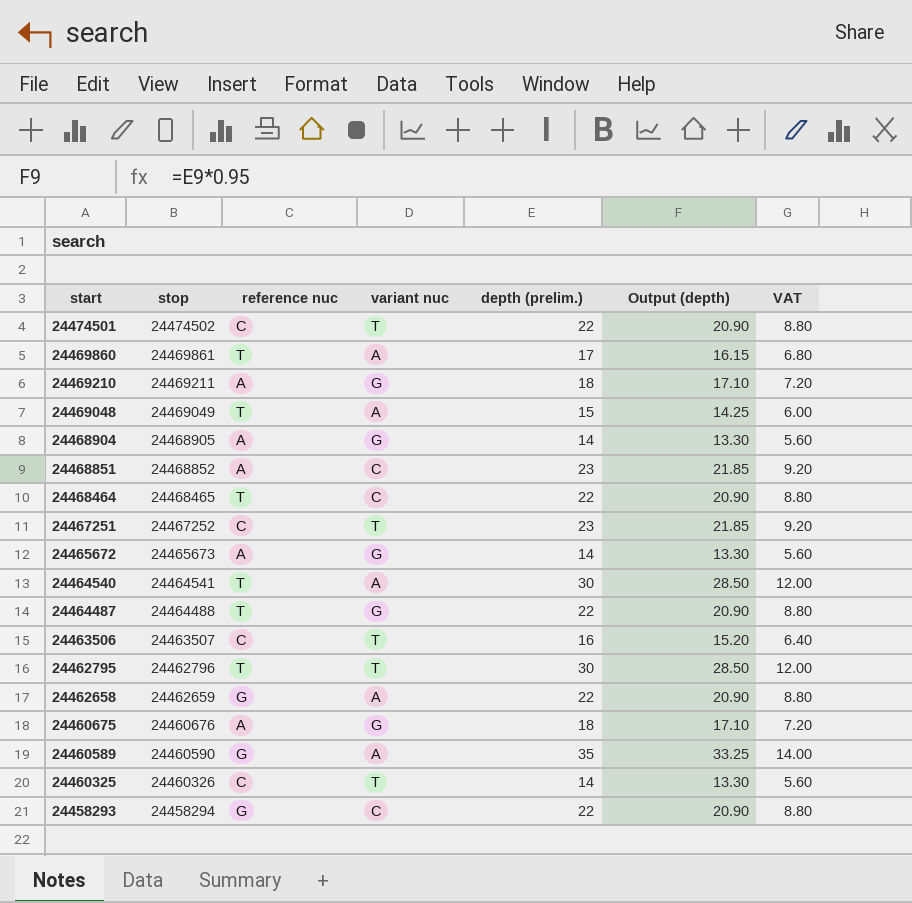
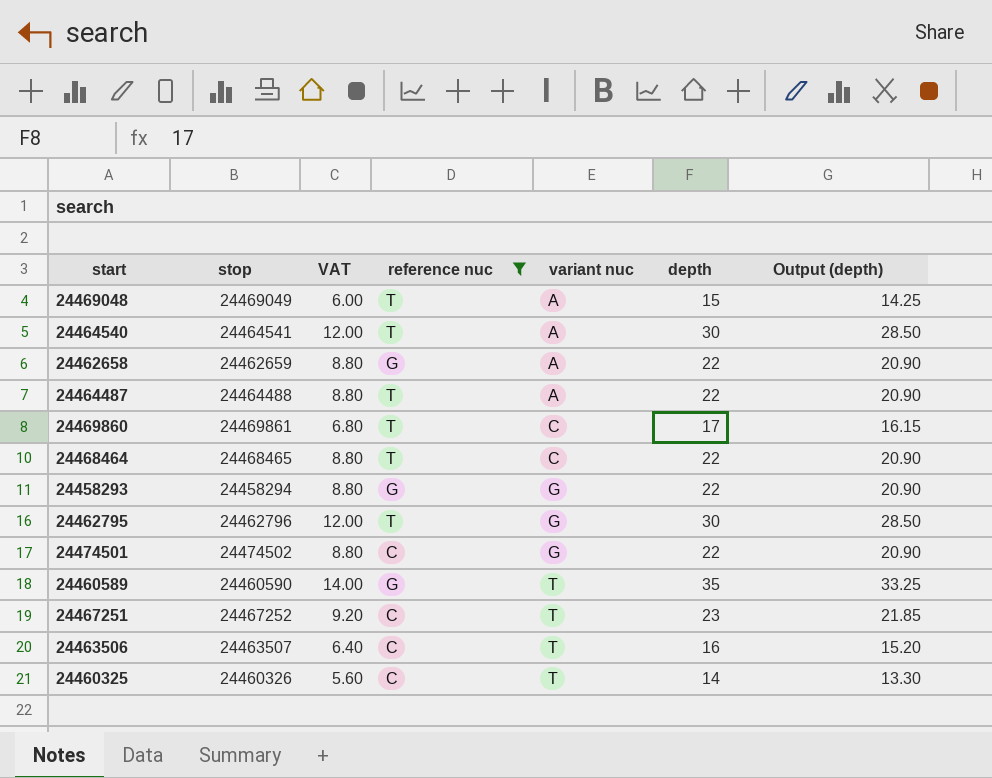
filter: none -> reference nuc != A
row order: start descending -> variant nuc ascending
column VAT | position: 7 -> 3
column name: depth (prelim.) -> depth
24464487 | variant nuc: G -> A
24469860 | variant nuc: A -> C
24458293 | variant nuc: C -> G
24462795 | variant nuc: T -> G
24474501 | variant nuc: T -> G
24460589 | variant nuc: A -> T

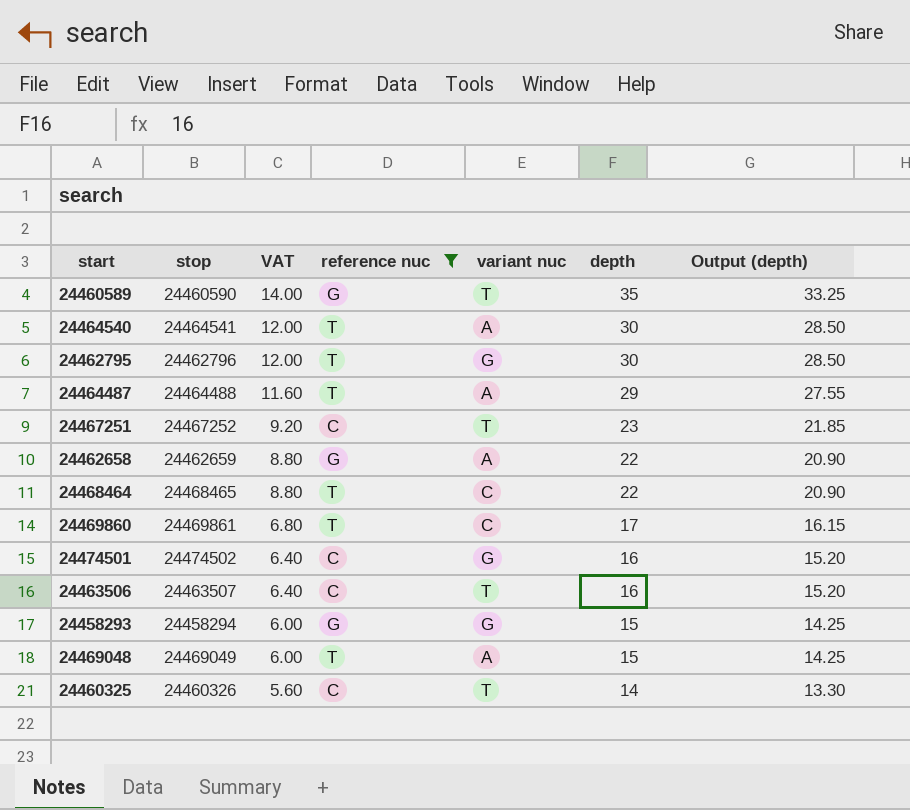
row order: variant nuc ascending -> VAT descending
24464487 | VAT: 8.80 -> 11.60
24464487 | depth: 22 -> 29
24464487 | Output (depth): 20.90 -> 27.55
24474501 | VAT: 8.80 -> 6.40
24474501 | depth: 22 -> 16
24474501 | Output (depth): 20.90 -> 15.20
24458293 | VAT: 8.80 -> 6.00
24458293 | depth: 22 -> 15
24458293 | Output (depth): 20.90 -> 14.25

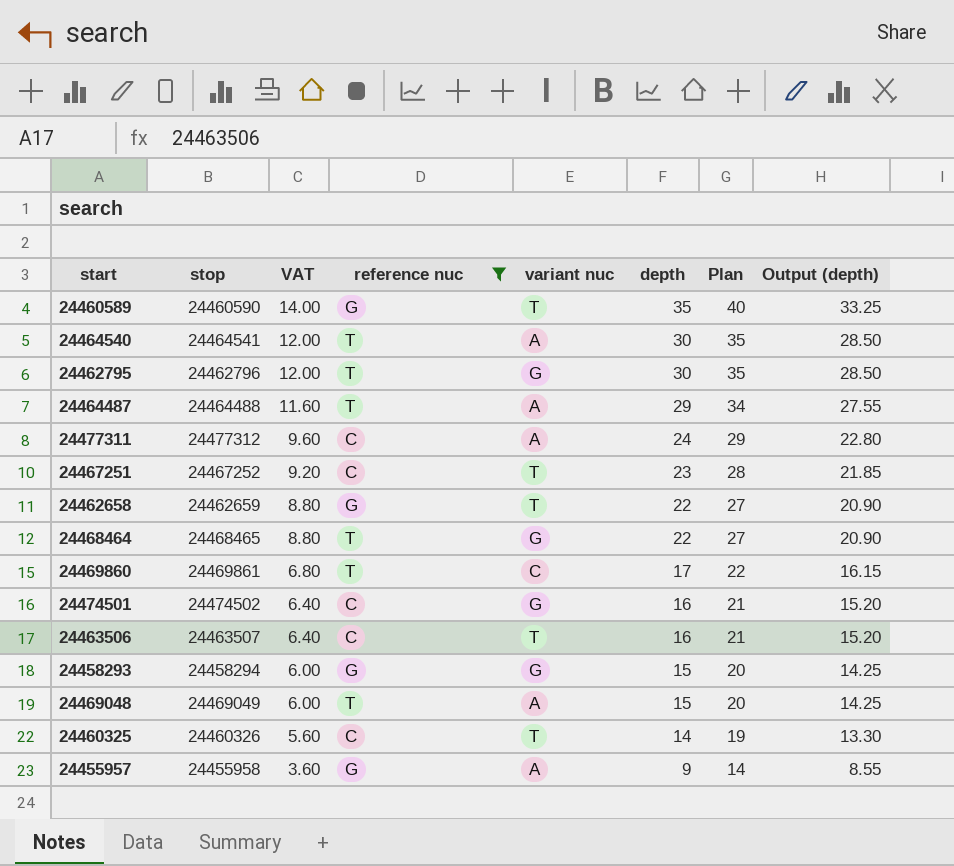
column Plan | formula: none -> [depth] + 5
row 24477311: none -> 24477312 | 9.60 | C | A | 24 | 29 | 22.80
24462658 | variant nuc: A -> T
24468464 | variant nuc: C -> G
row 24455957: none -> 24455958 | 3.60 | G | A | 9 | 14 | 8.55

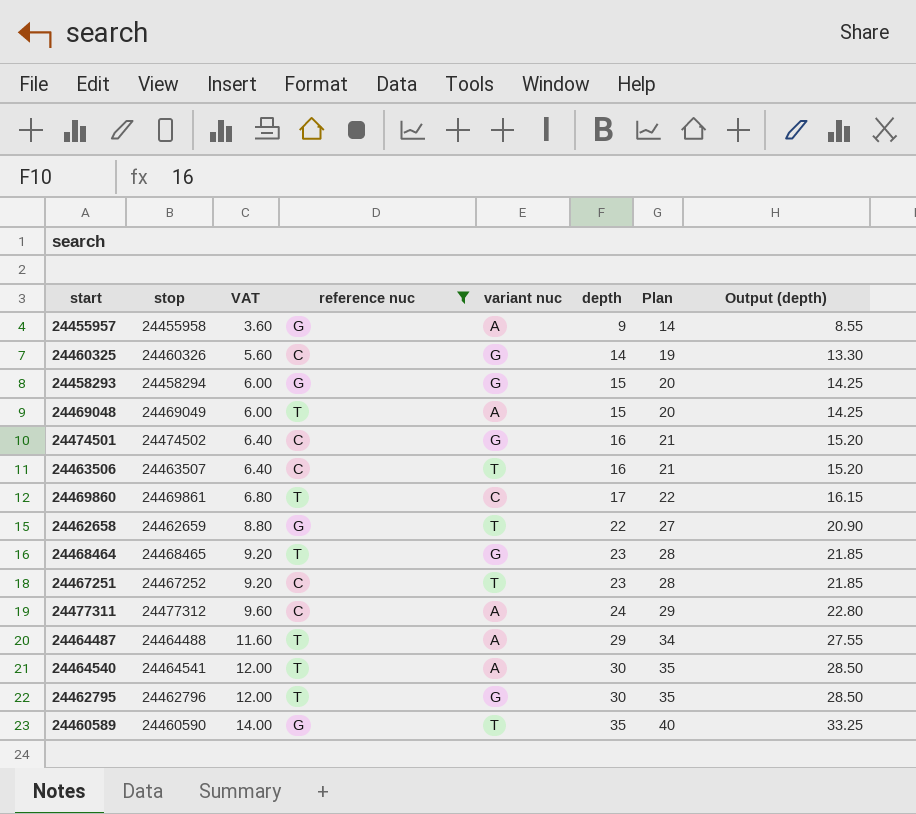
row order: VAT descending -> VAT ascending
24460325 | variant nuc: T -> G
24468464 | VAT: 8.80 -> 9.20
24468464 | depth: 22 -> 23
24468464 | Plan: 27 -> 28
24468464 | Output (depth): 20.90 -> 21.85

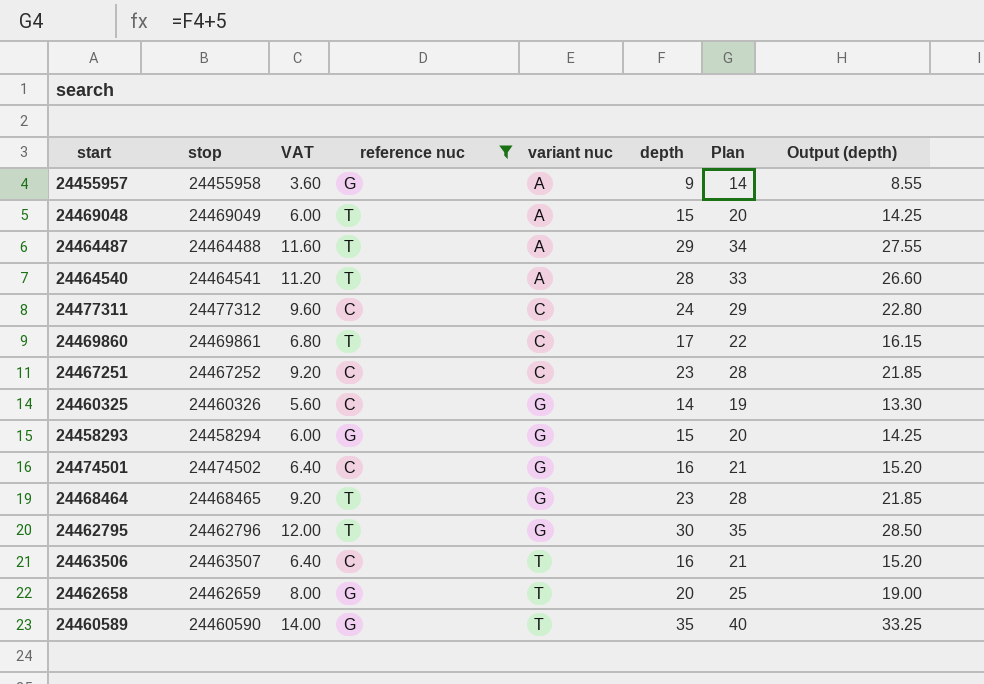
row order: VAT ascending -> variant nuc ascending
24464540 | VAT: 12.00 -> 11.20
24464540 | depth: 30 -> 28
24464540 | Plan: 35 -> 33
24464540 | Output (depth): 28.50 -> 26.60
24477311 | variant nuc: A -> C
24467251 | variant nuc: T -> C
24462658 | VAT: 8.80 -> 8.00
24462658 | depth: 22 -> 20
24462658 | Plan: 27 -> 25
24462658 | Output (depth): 20.90 -> 19.00

